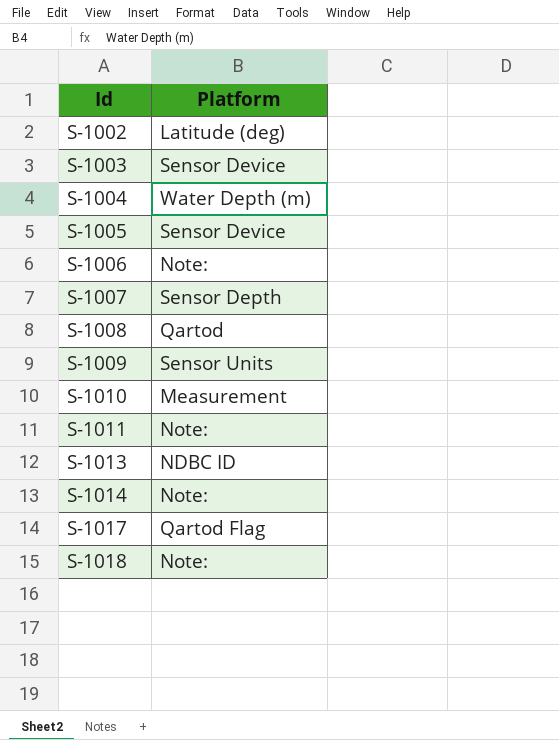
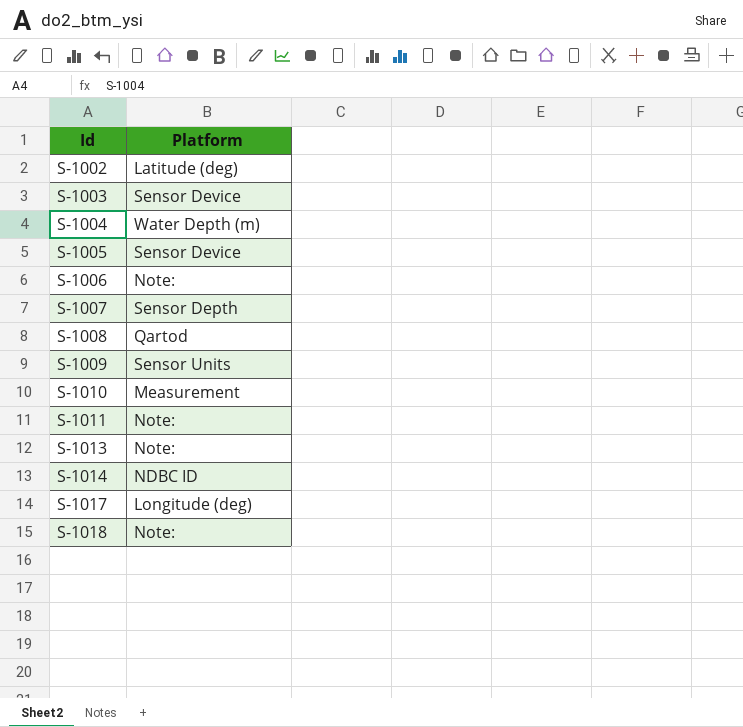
S-1013 | Platform: NDBC ID -> Note:
S-1014 | Platform: Note: -> NDBC ID
S-1017 | Platform: Qartod Flag -> Longitude (deg)

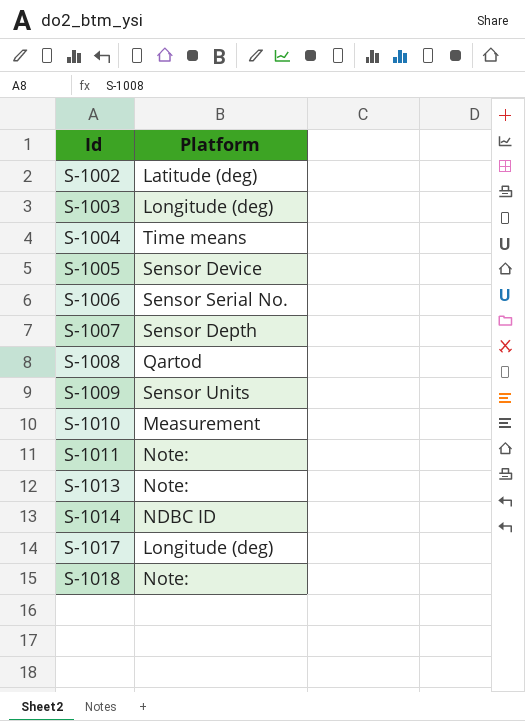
S-1003 | Platform: Sensor Device -> Longitude (deg)
S-1004 | Platform: Water Depth (m) -> Time means
S-1006 | Platform: Note: -> Sensor Serial No.

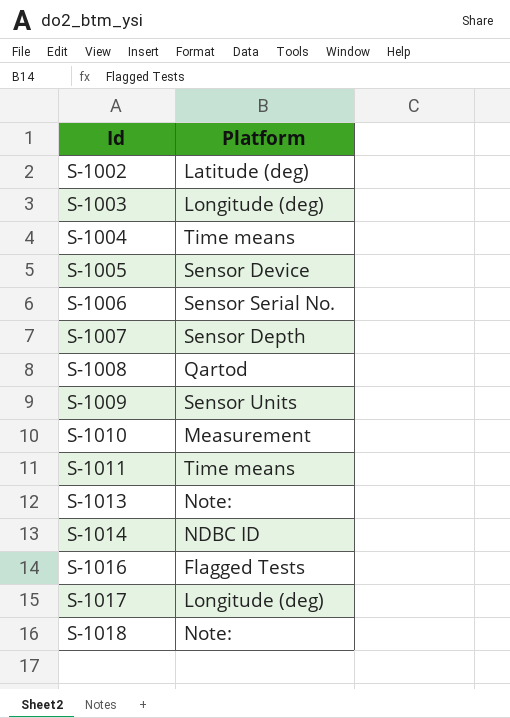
S-1011 | Platform: Note: -> Time means
row S-1016: none -> Flagged Tests

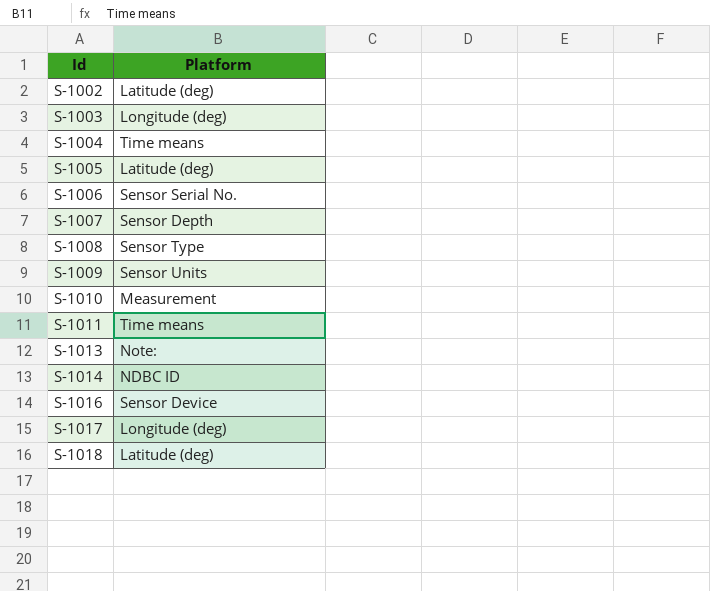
S-1005 | Platform: Sensor Device -> Latitude (deg)
S-1008 | Platform: Qartod -> Sensor Type
S-1016 | Platform: Flagged Tests -> Sensor Device
S-1018 | Platform: Note: -> Latitude (deg)

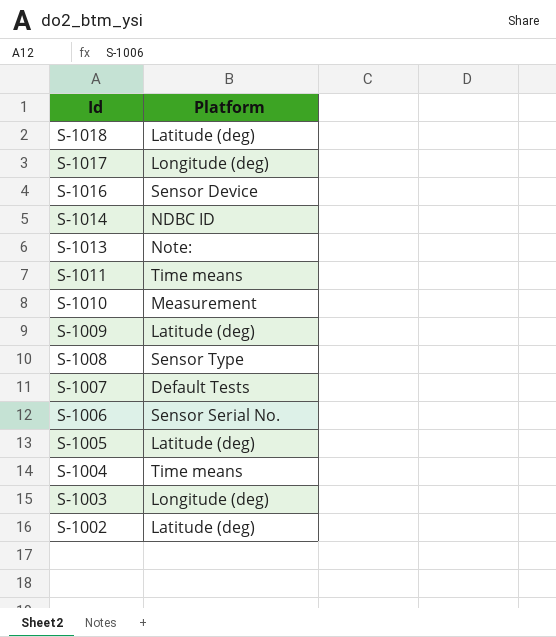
row order: Id ascending -> Id descending
S-1009 | Platform: Sensor Units -> Latitude (deg)
S-1007 | Platform: Sensor Depth -> Default Tests

